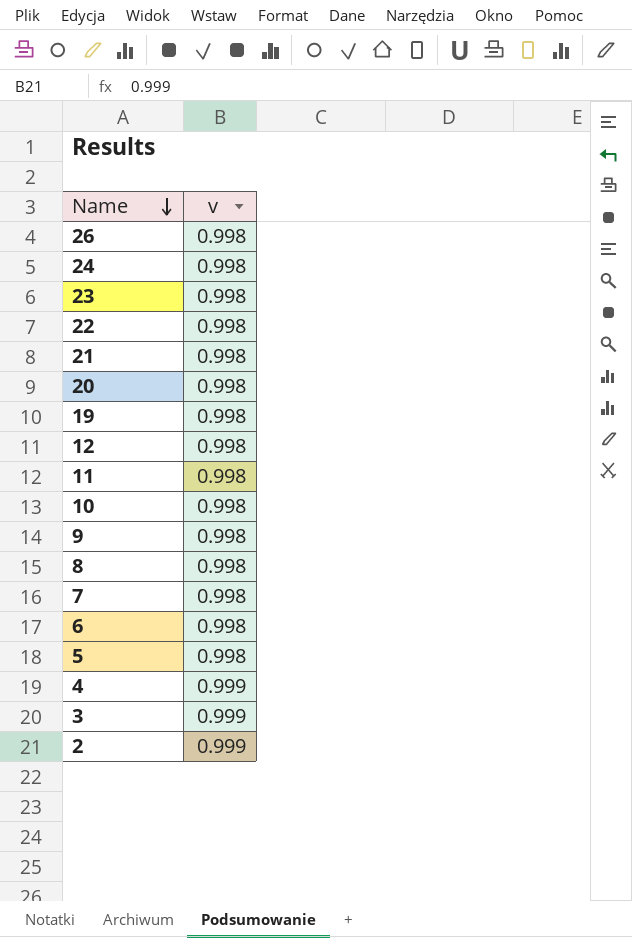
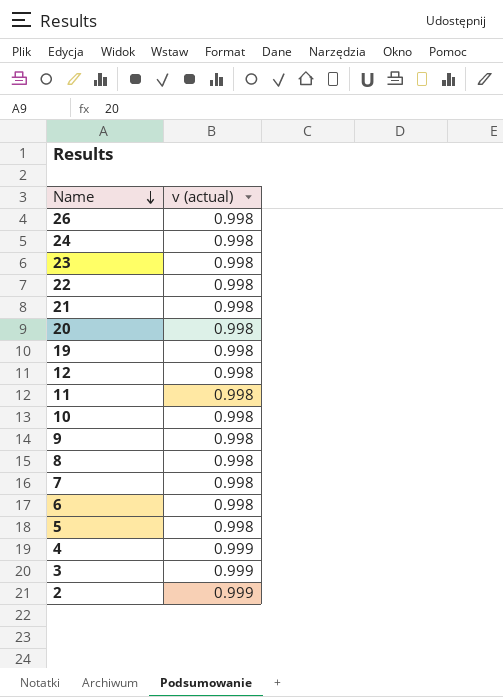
column name: v -> v (actual)

